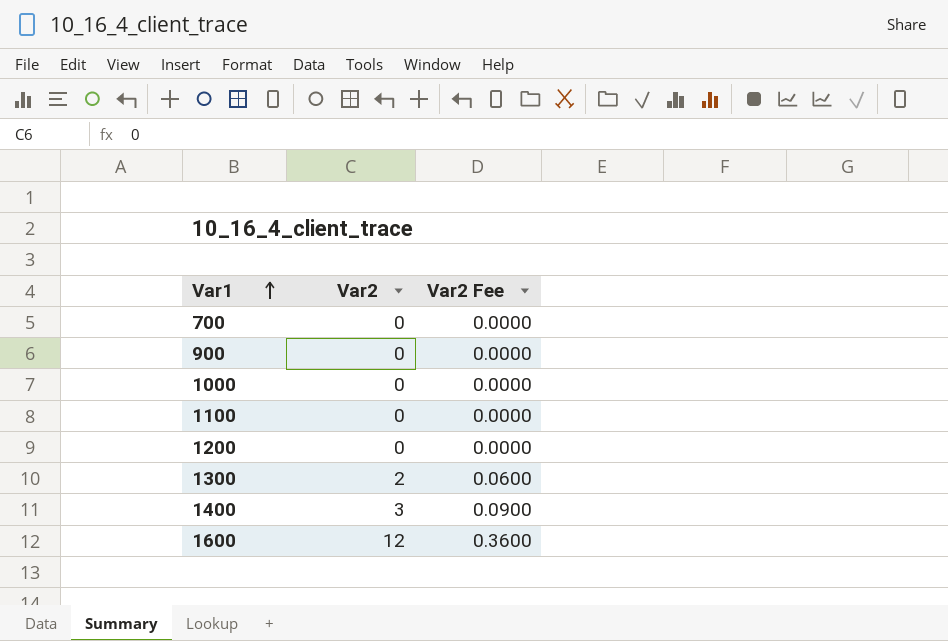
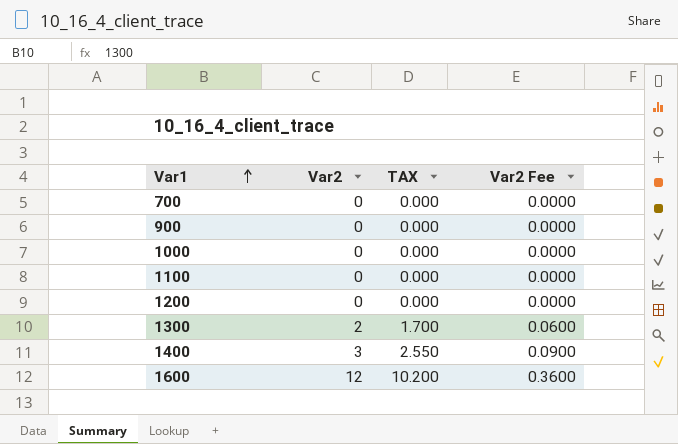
column TAX | formula: none -> [Var2] * 0.85

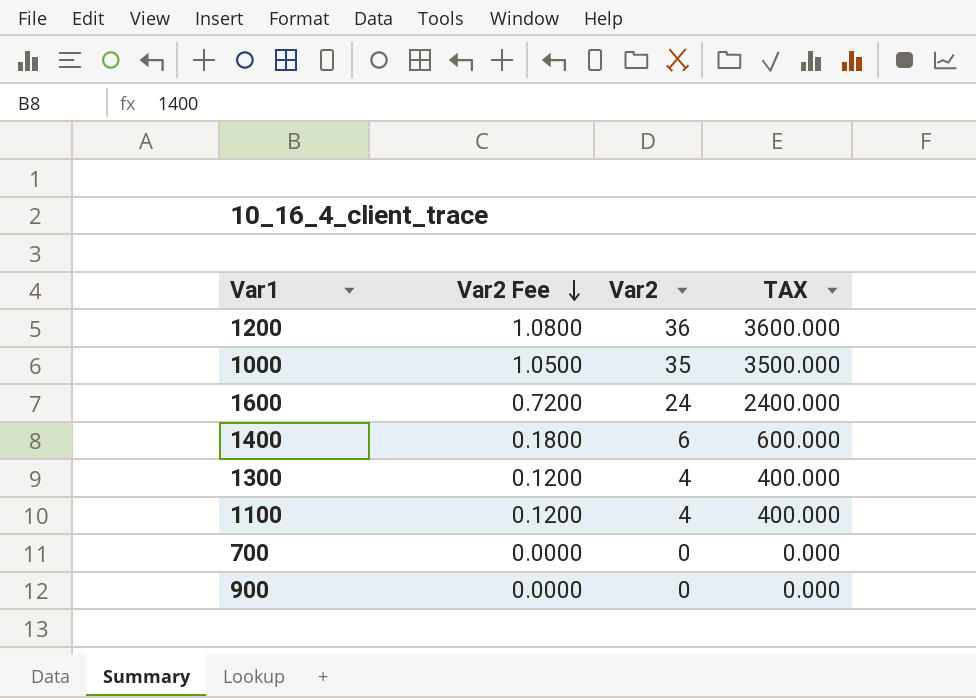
row order: Var1 ascending -> Var2 Fee descending
column Var2 Fee | position: 4 -> 2
column TAX | formula: [Var2] * 0.85 -> [Var2] * 100
1200 | Var2 Fee: 0.0000 -> 1.0800
1200 | Var2: 0 -> 36
1000 | Var2 Fee: 0.0000 -> 1.0500
1000 | Var2: 0 -> 35
1600 | Var2 Fee: 0.3600 -> 0.7200
1600 | Var2: 12 -> 24
1400 | Var2 Fee: 0.0900 -> 0.1800
1400 | Var2: 3 -> 6
1300 | Var2 Fee: 0.0600 -> 0.1200
1300 | Var2: 2 -> 4
1100 | Var2 Fee: 0.0000 -> 0.1200
1100 | Var2: 0 -> 4

